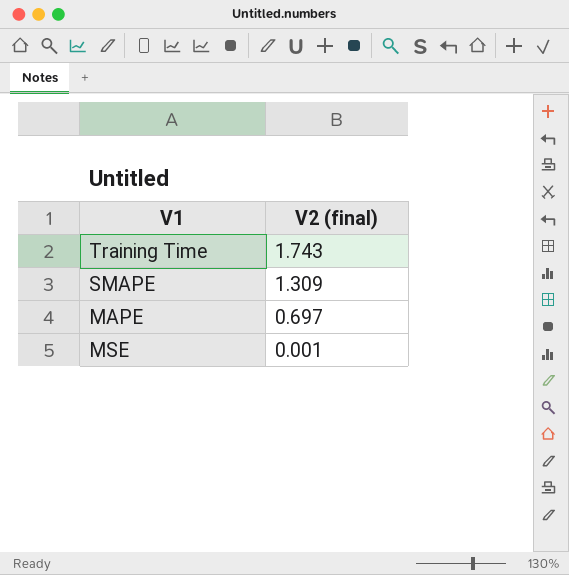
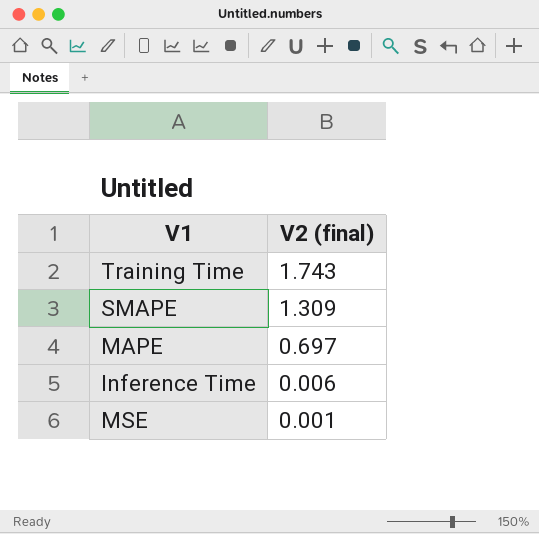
row Inference Time: none -> 0.006

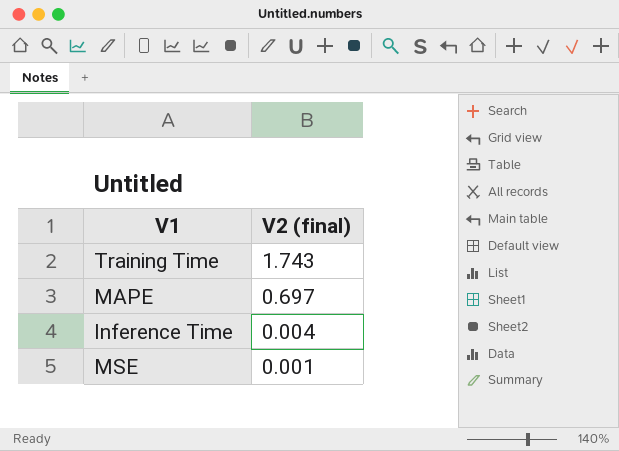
row SMAPE: 1.309 -> none
Inference Time | V2 (final): 0.006 -> 0.004

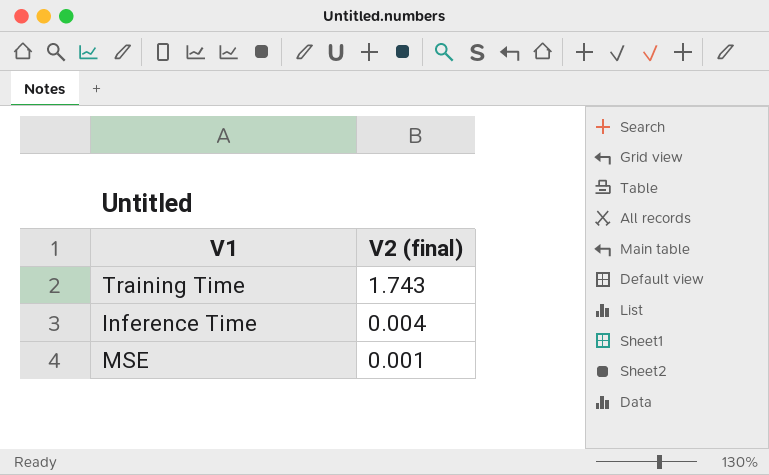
row MAPE: 0.697 -> none

